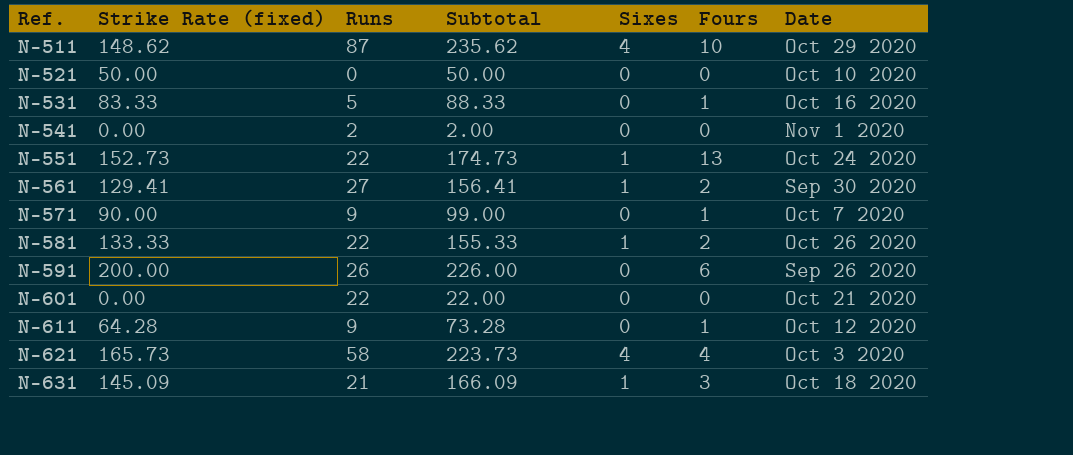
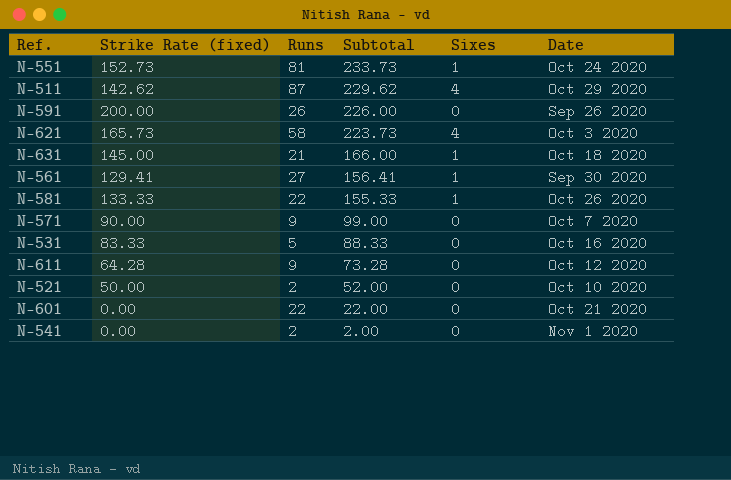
row order: Ref. ascending -> Subtotal descending
column Fours | position: 6 -> none
N-551 | Runs: 22 -> 81
N-551 | Subtotal: 174.73 -> 233.73
N-511 | Strike Rate (fixed): 148.62 -> 142.62
N-511 | Subtotal: 235.62 -> 229.62
N-631 | Strike Rate (fixed): 145.09 -> 145.00
N-631 | Subtotal: 166.09 -> 166.00
N-521 | Runs: 0 -> 2
N-521 | Subtotal: 50.00 -> 52.00

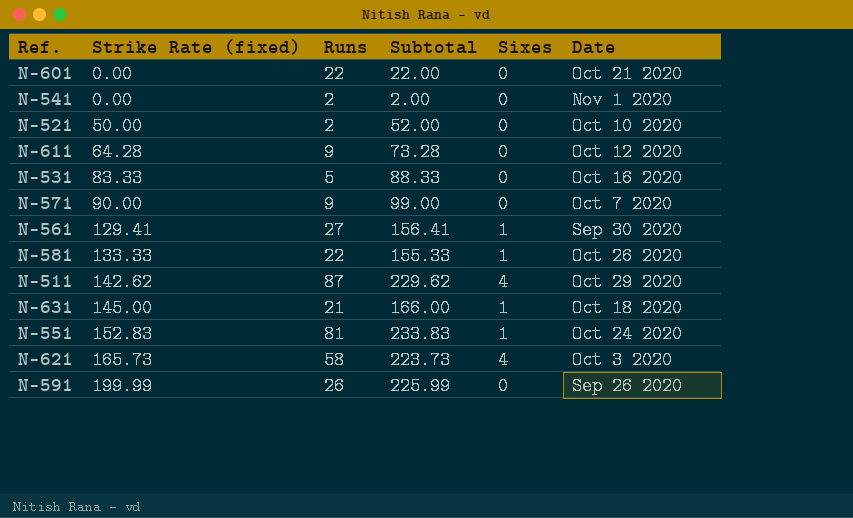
row order: Subtotal descending -> Strike Rate (fixed) ascending
N-551 | Strike Rate (fixed): 152.73 -> 152.83
N-551 | Subtotal: 233.73 -> 233.83
N-591 | Strike Rate (fixed): 200.00 -> 199.99
N-591 | Subtotal: 226.00 -> 225.99

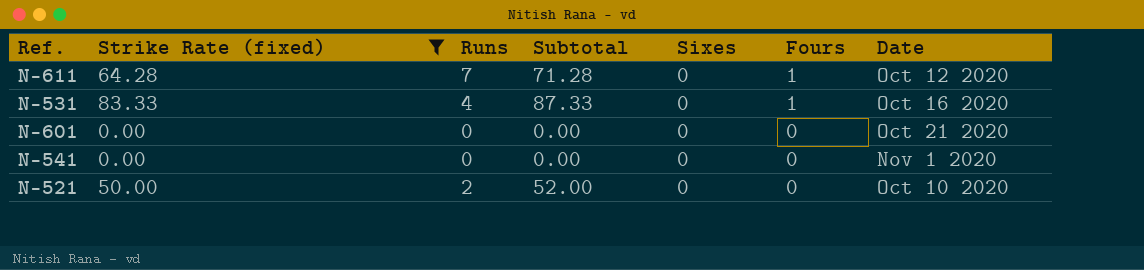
filter: none -> Strike Rate (fixed) <= 83.33
row order: Strike Rate (fixed) ascending -> Fours descending
column Fours | position: none -> 6
N-611 | Runs: 9 -> 7
N-611 | Subtotal: 73.28 -> 71.28
N-531 | Runs: 5 -> 4
N-531 | Subtotal: 88.33 -> 87.33
N-601 | Runs: 22 -> 0
N-601 | Subtotal: 22.00 -> 0.00
N-541 | Runs: 2 -> 0
N-541 | Subtotal: 2.00 -> 0.00

